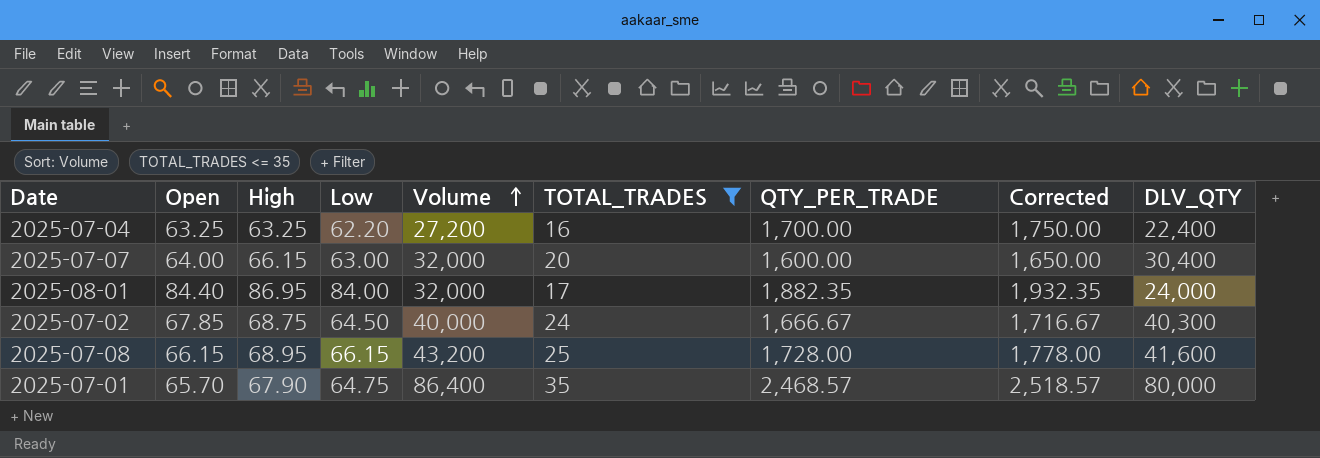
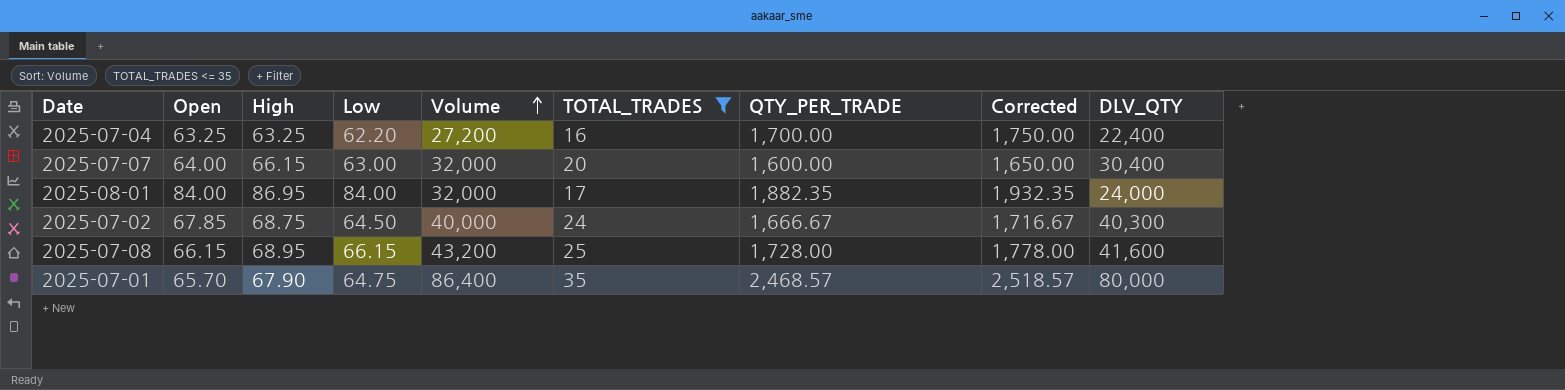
2025-08-01 | Open: 84.40 -> 84.00

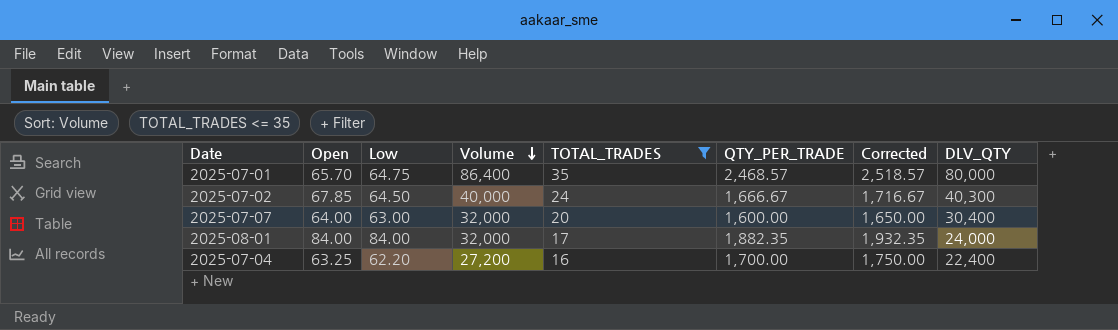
row order: Volume ascending -> Volume descending
column High | position: 3 -> none
row 2025-07-08: 66.15 | 68.95 | 66.15 | 43,200 | 25 | 1,728.00 | 1,778.00 | 41,600 -> none

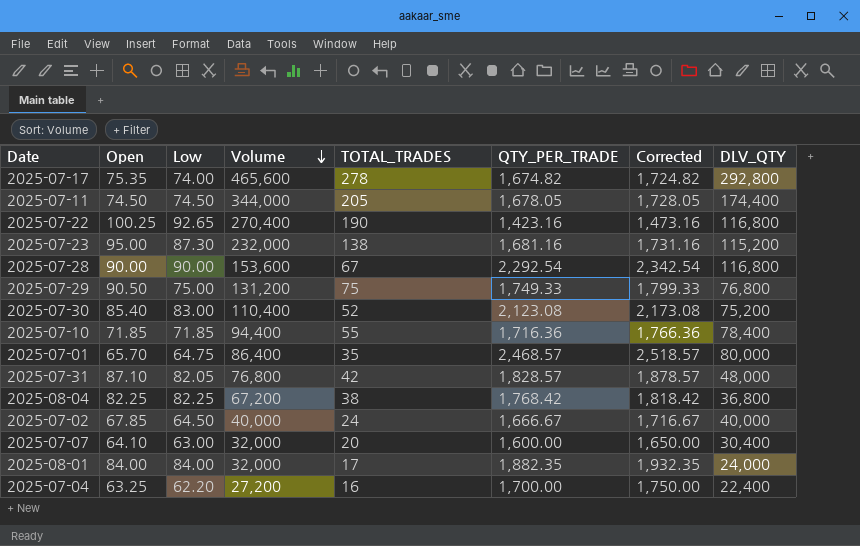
filter: TOTAL_TRADES <= 35 -> none
2025-07-02 | DLV_QTY: 40,300 -> 40,000
2025-07-07 | Open: 64.00 -> 64.10

